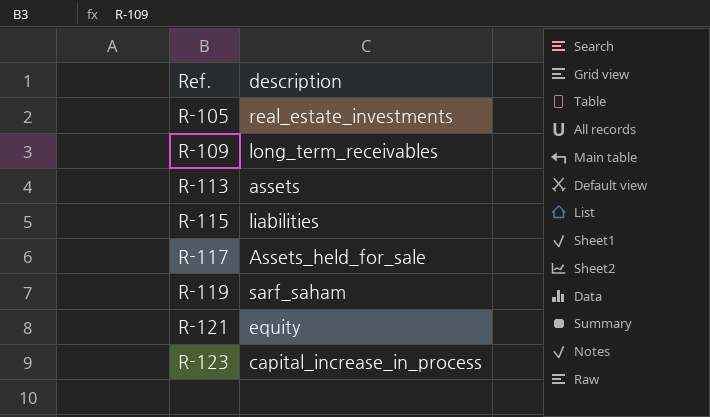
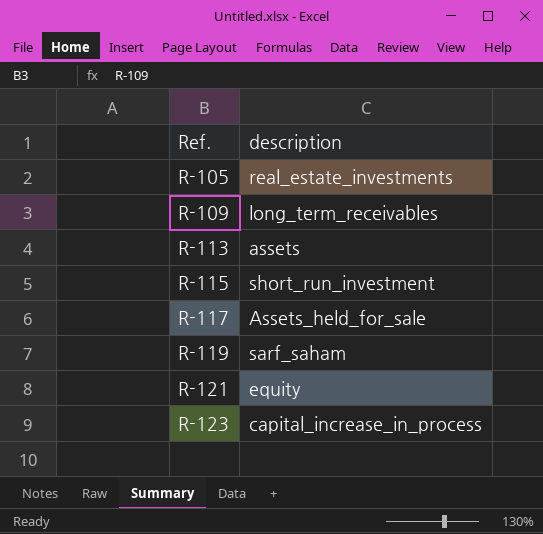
R-115 | description: liabilities -> short_run_investment

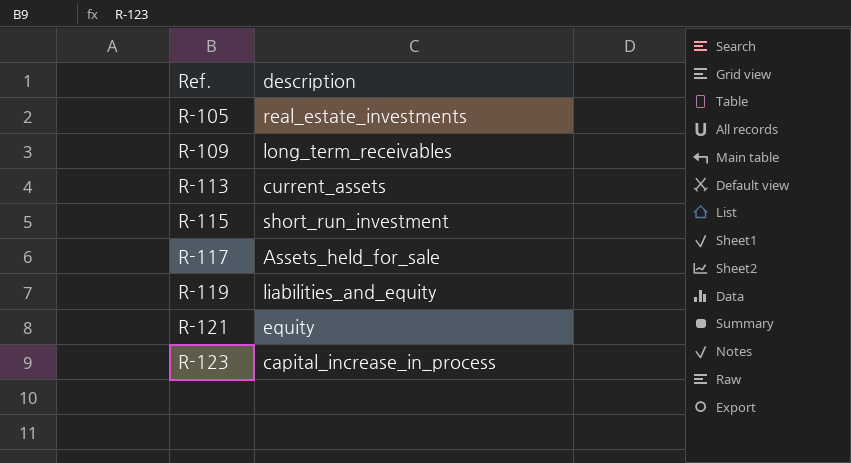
R-113 | description: assets -> current_assets
R-119 | description: sarf_saham -> liabilities_and_equity

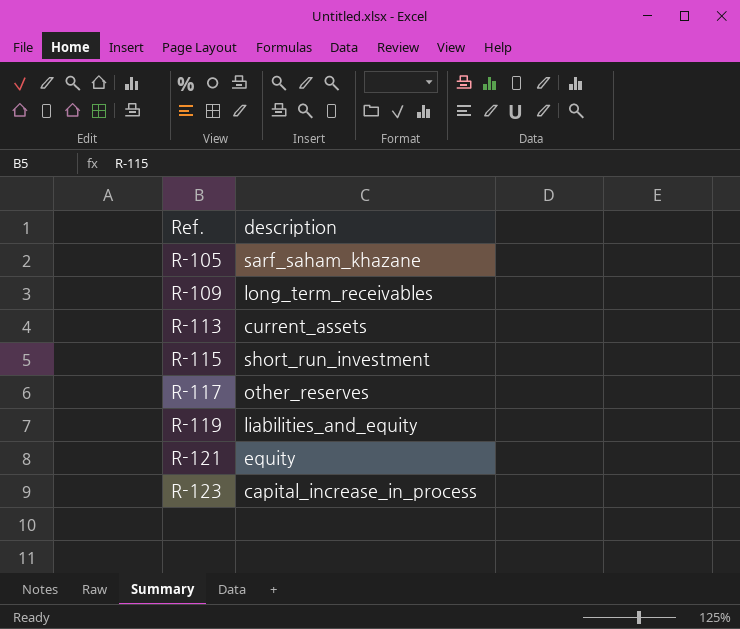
R-105 | description: real_estate_investments -> sarf_saham_khazane
R-117 | description: Assets_held_for_sale -> other_reserves

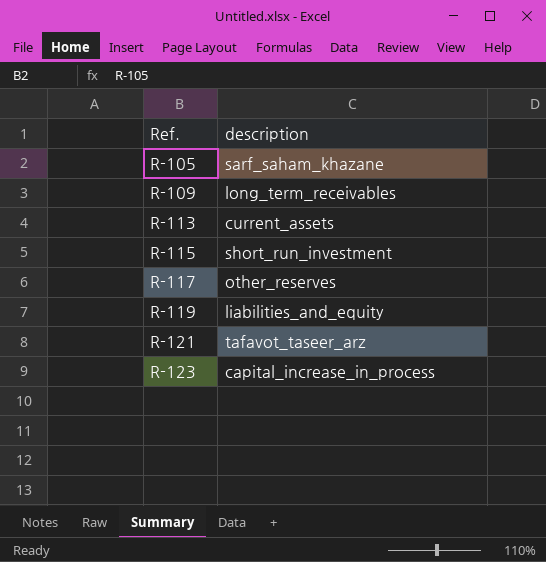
R-121 | description: equity -> tafavot_taseer_arz

